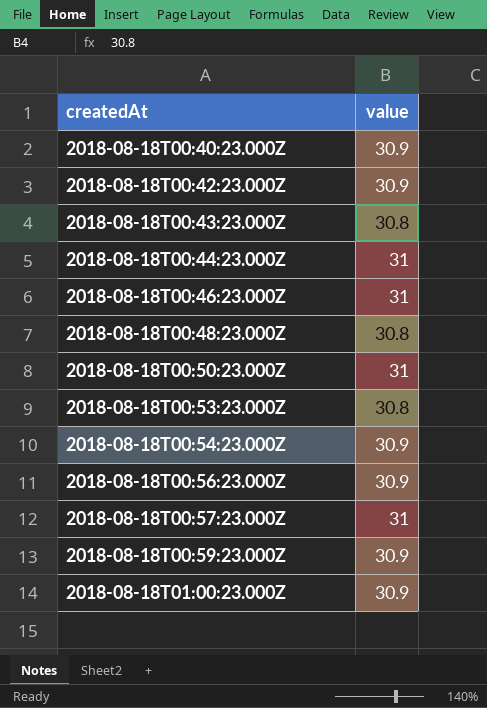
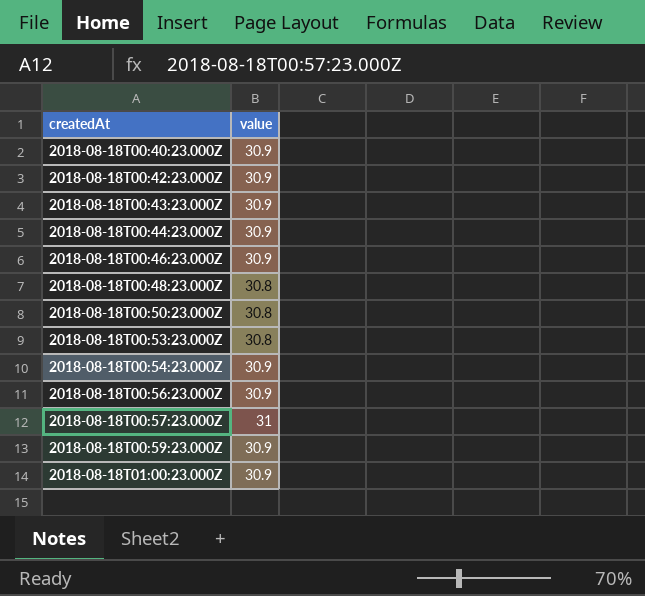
2018-08-18T00:43:23.000Z | value: 30.8 -> 30.9
2018-08-18T00:44:23.000Z | value: 31 -> 30.9
2018-08-18T00:46:23.000Z | value: 31 -> 30.9
2018-08-18T00:50:23.000Z | value: 31 -> 30.8

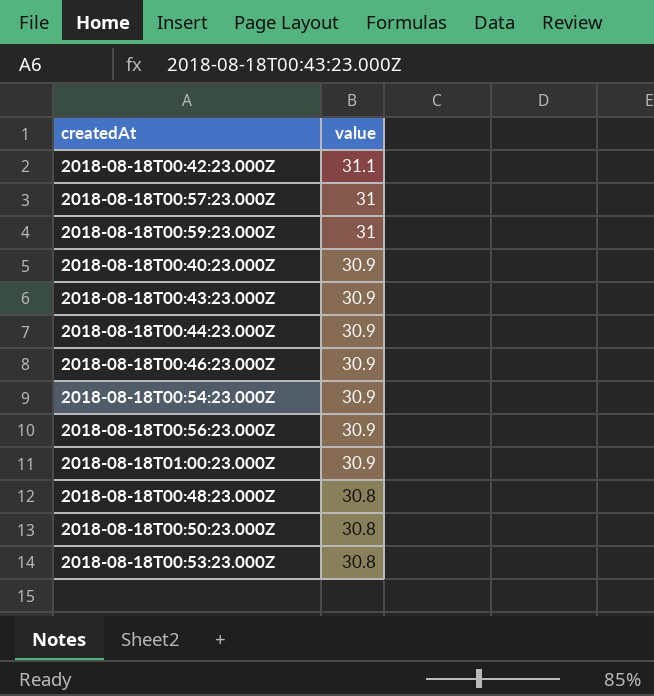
row order: createdAt ascending -> value descending
2018-08-18T00:42:23.000Z | value: 30.9 -> 31.1
2018-08-18T00:59:23.000Z | value: 30.9 -> 31

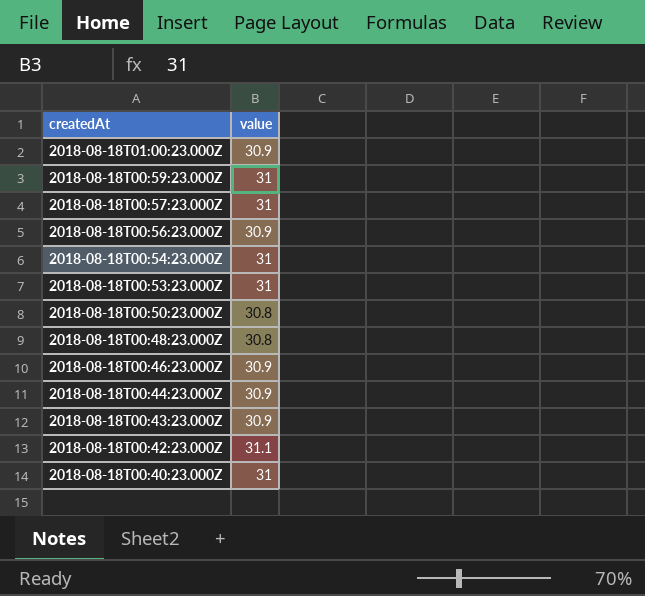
row order: value descending -> createdAt descending
2018-08-18T00:54:23.000Z | value: 30.9 -> 31
2018-08-18T00:53:23.000Z | value: 30.8 -> 31
2018-08-18T00:40:23.000Z | value: 30.9 -> 31

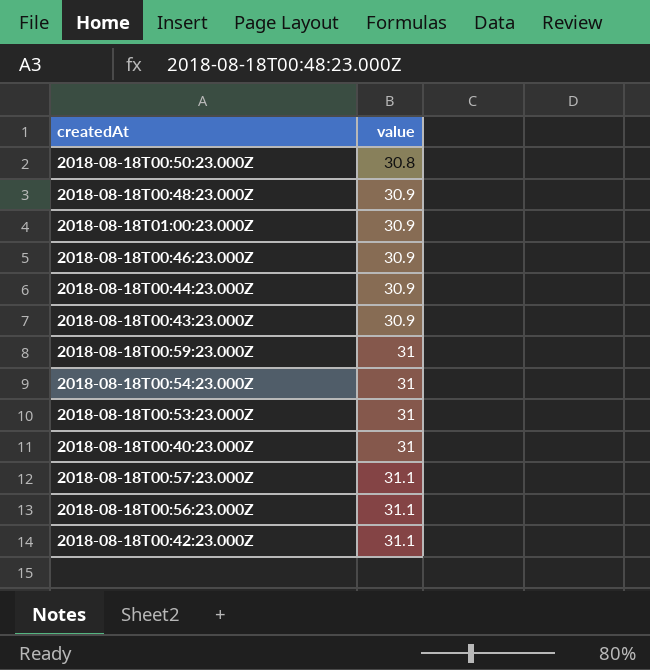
row order: createdAt descending -> value ascending
2018-08-18T00:48:23.000Z | value: 30.8 -> 30.9
2018-08-18T00:57:23.000Z | value: 31 -> 31.1
2018-08-18T00:56:23.000Z | value: 30.9 -> 31.1

